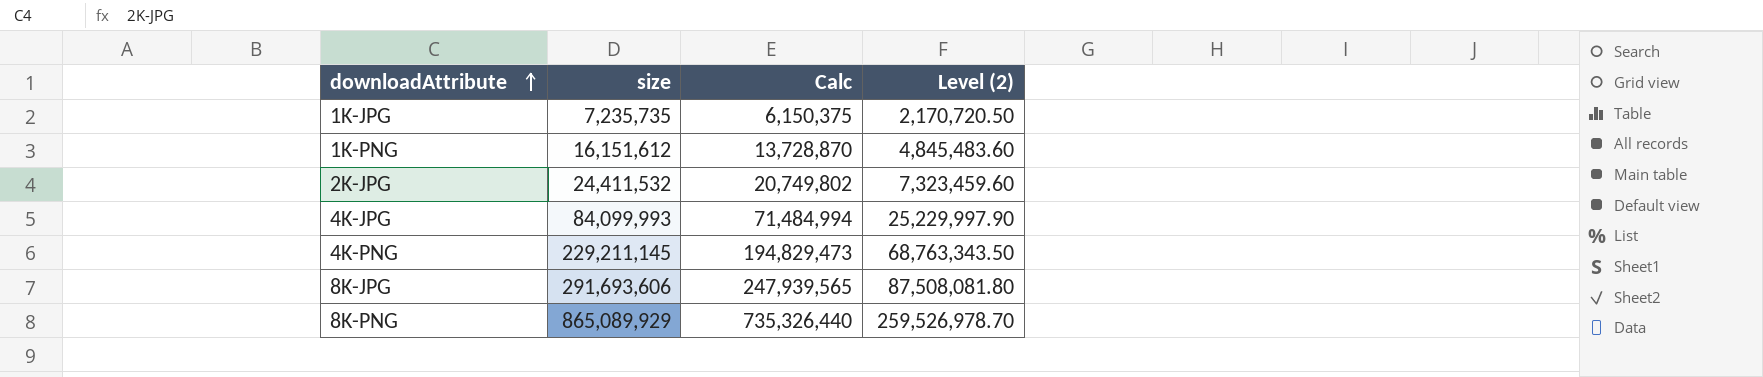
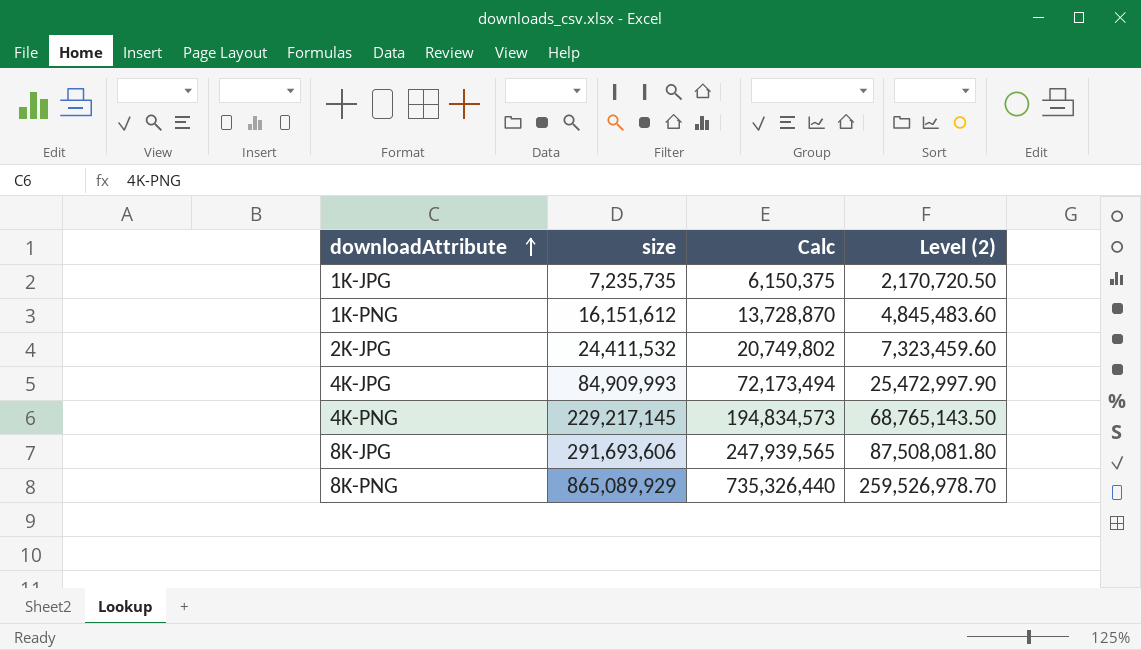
4K-JPG | size: 84,099,993 -> 84,909,993
4K-JPG | Calc: 71,484,994 -> 72,173,494
4K-JPG | Level (2): 25,229,997.90 -> 25,472,997.90
4K-PNG | size: 229,211,145 -> 229,217,145
4K-PNG | Calc: 194,829,473 -> 194,834,573
4K-PNG | Level (2): 68,763,343.50 -> 68,765,143.50

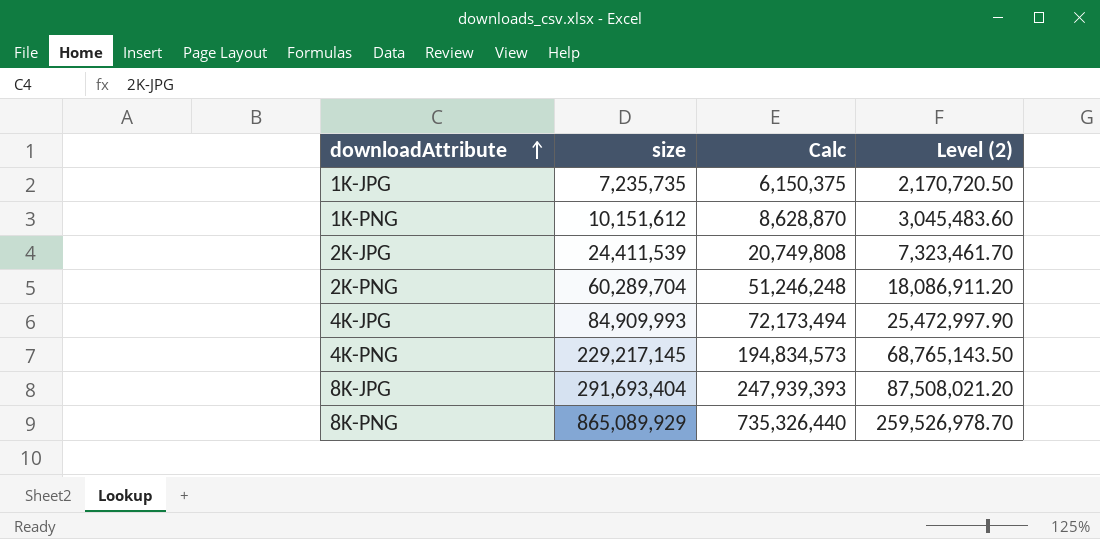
1K-PNG | size: 16,151,612 -> 10,151,612
1K-PNG | Calc: 13,728,870 -> 8,628,870
1K-PNG | Level (2): 4,845,483.60 -> 3,045,483.60
2K-JPG | size: 24,411,532 -> 24,411,539
2K-JPG | Calc: 20,749,802 -> 20,749,808
2K-JPG | Level (2): 7,323,459.60 -> 7,323,461.70
row 2K-PNG: none -> 60,289,704 | 51,246,248 | 18,086,911.20
8K-JPG | size: 291,693,606 -> 291,693,404
8K-JPG | Calc: 247,939,565 -> 247,939,393
8K-JPG | Level (2): 87,508,081.80 -> 87,508,021.20

